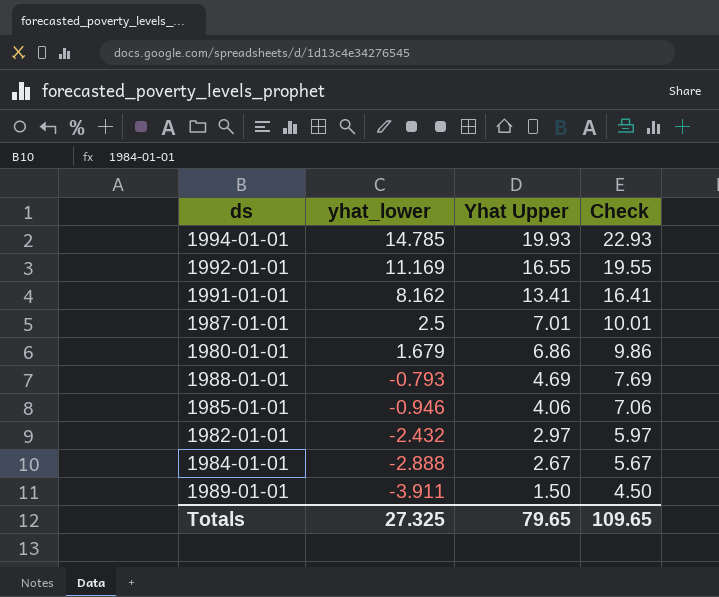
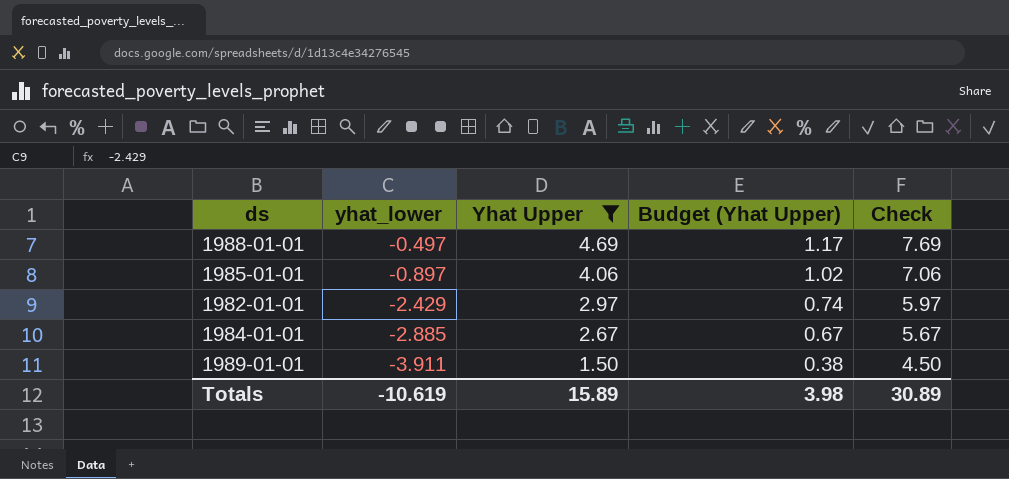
filter: none -> Yhat Upper <= 4.69
column Budget (Yhat Upper) | formula: none -> [Yhat Upper] * 0.25
1988-01-01 | yhat_lower: -0.793 -> -0.497
1985-01-01 | yhat_lower: -0.946 -> -0.897
1982-01-01 | yhat_lower: -2.432 -> -2.429
1984-01-01 | yhat_lower: -2.888 -> -2.885
Totals | yhat_lower: 27.325 -> -10.619
Totals | Yhat Upper: 79.65 -> 15.89
Totals | Check: 109.65 -> 30.89

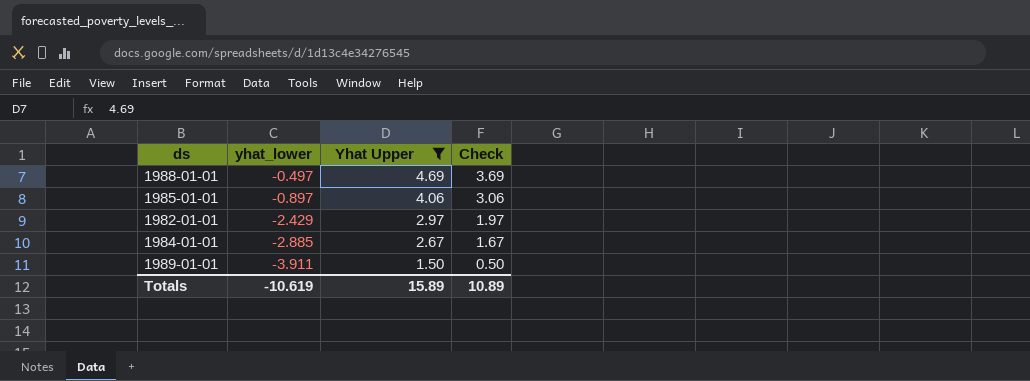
column Budget (Yhat Upper) | formula: [Yhat Upper] * 0.25 -> none
column Check | formula: [Yhat Upper] + 3 -> [Yhat Upper] - 1
Totals | Check: 30.89 -> 10.89

